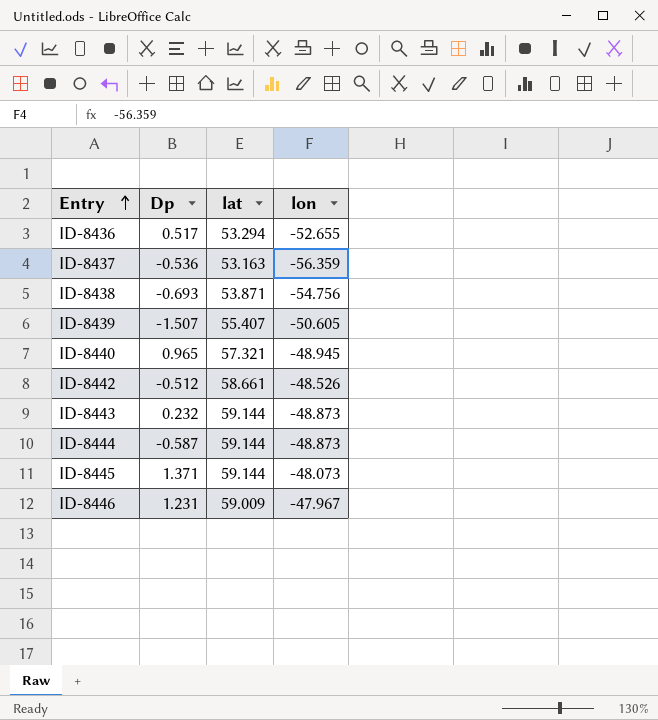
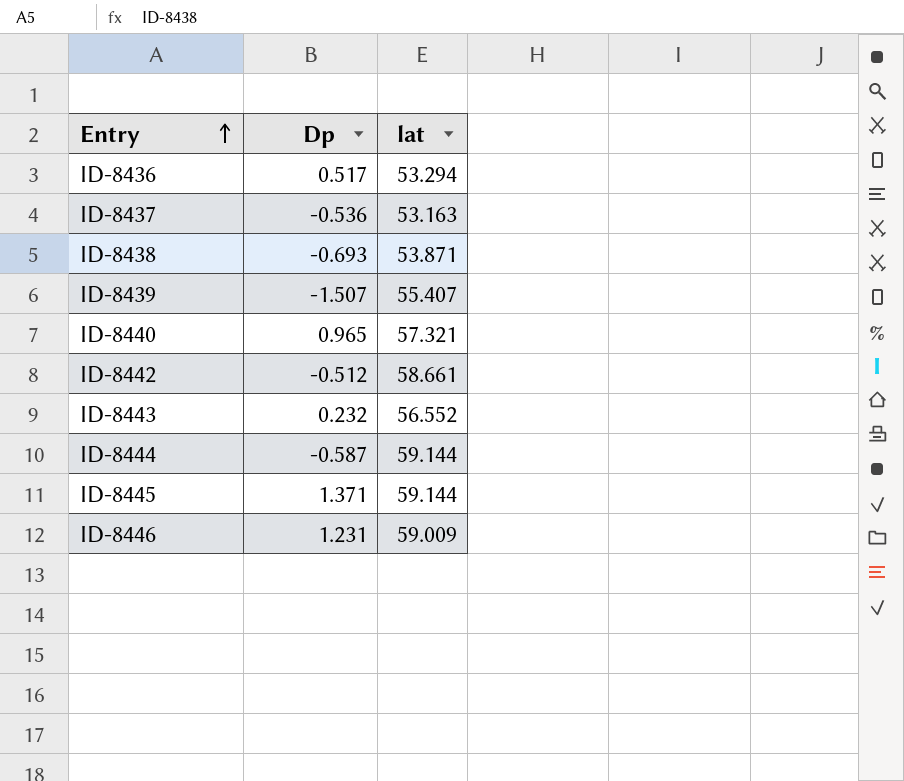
column lon | position: 4 -> none
ID-8443 | lat: 59.144 -> 56.552

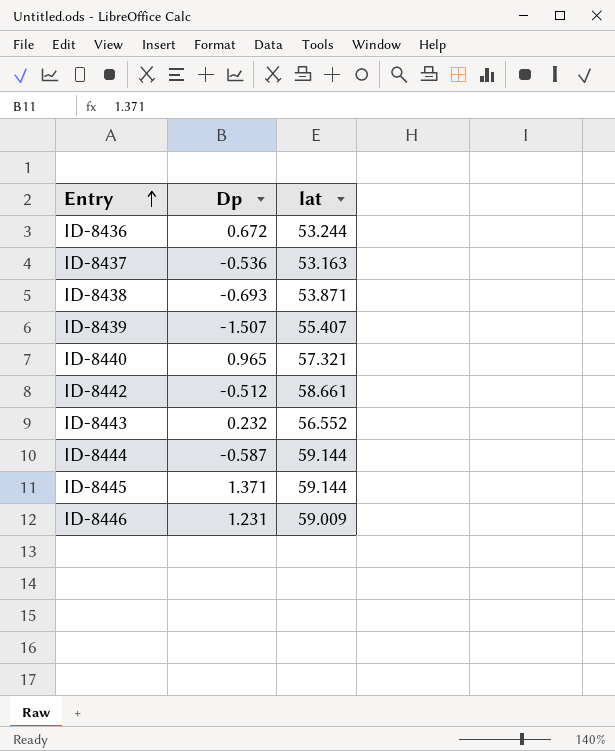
ID-8436 | Dp: 0.517 -> 0.672
ID-8436 | lat: 53.294 -> 53.244

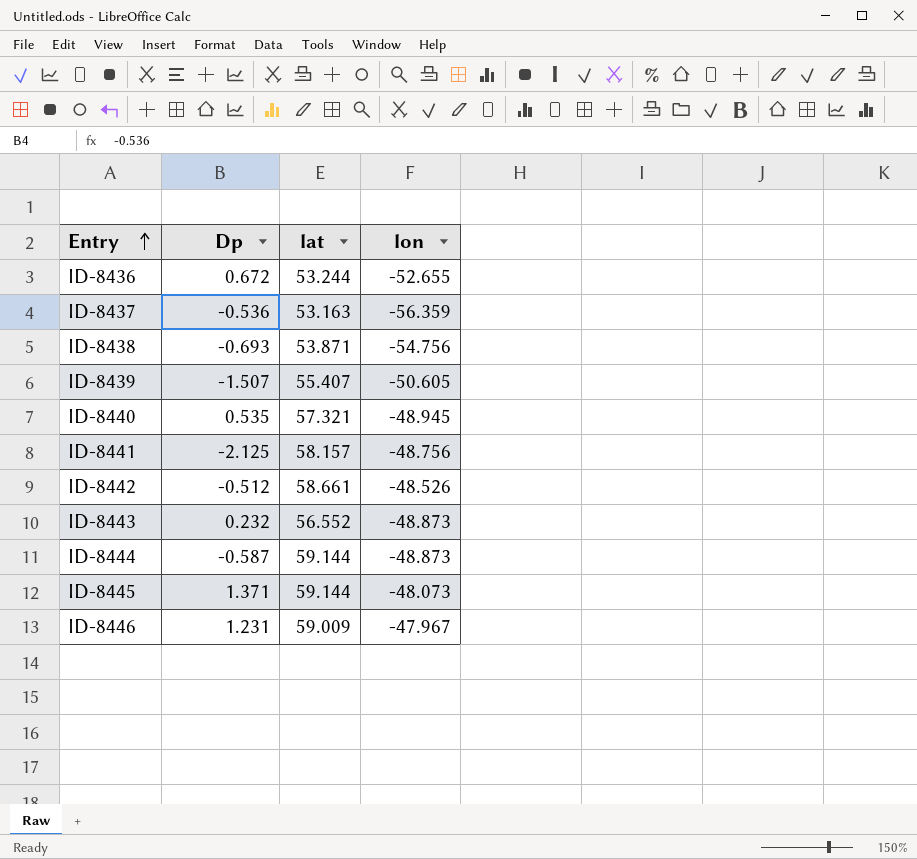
column lon | position: none -> 4
ID-8440 | Dp: 0.965 -> 0.535
row ID-8441: none -> -2.125 | 58.157 | -48.756

